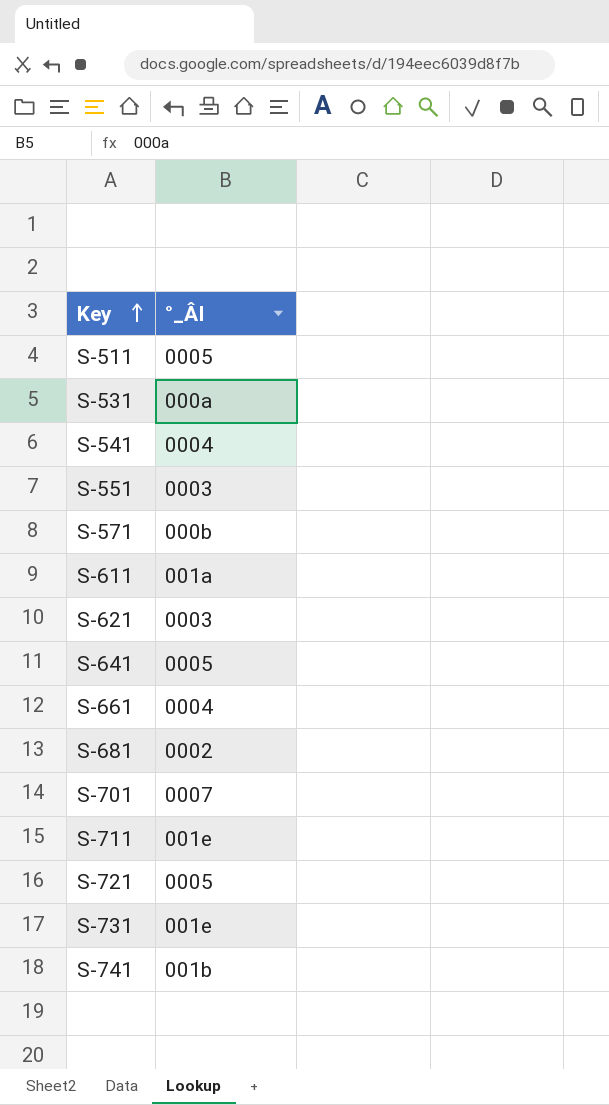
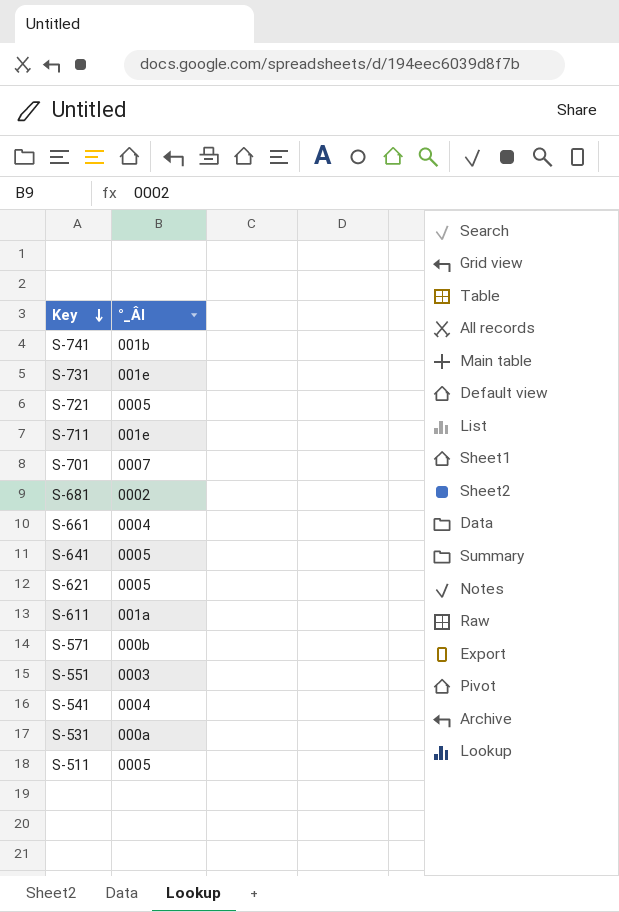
row order: Key ascending -> Key descending
S-621 | °_ÂI: 0003 -> 0005

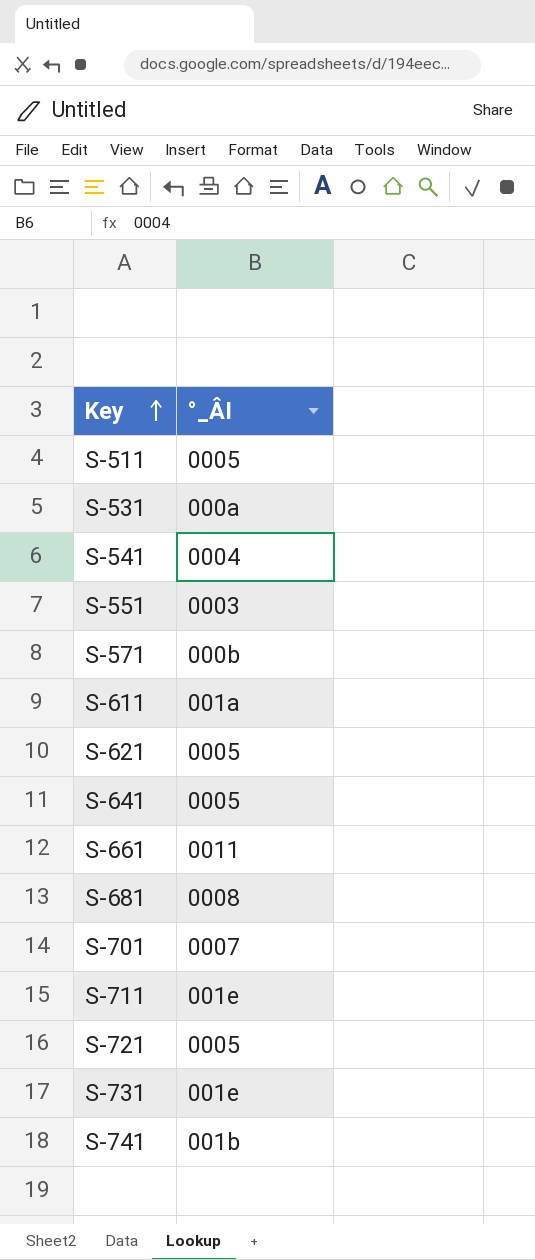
row order: Key descending -> Key ascending
S-661 | °_ÂI: 0004 -> 0011
S-681 | °_ÂI: 0002 -> 0008

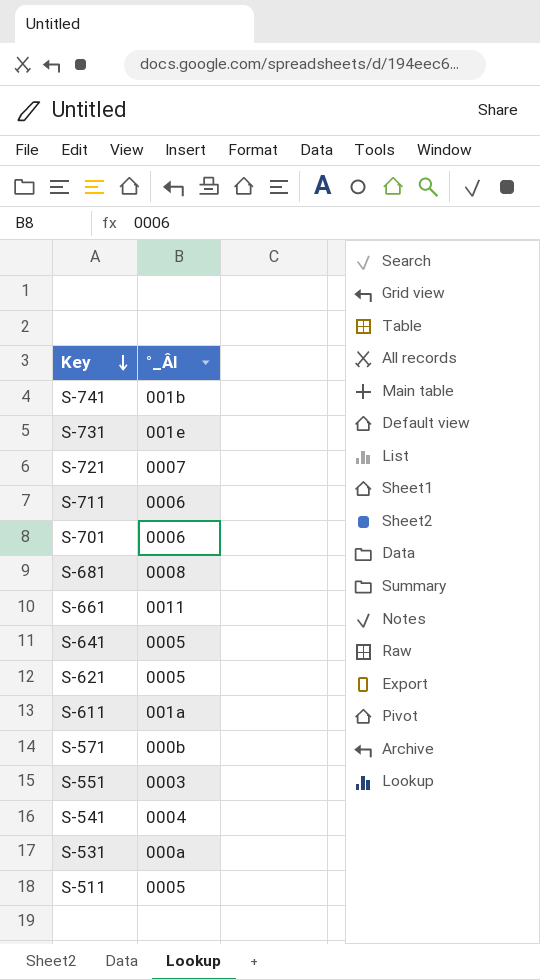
row order: Key ascending -> Key descending
S-721 | °_ÂI: 0005 -> 0007
S-711 | °_ÂI: 001e -> 0006
S-701 | °_ÂI: 0007 -> 0006

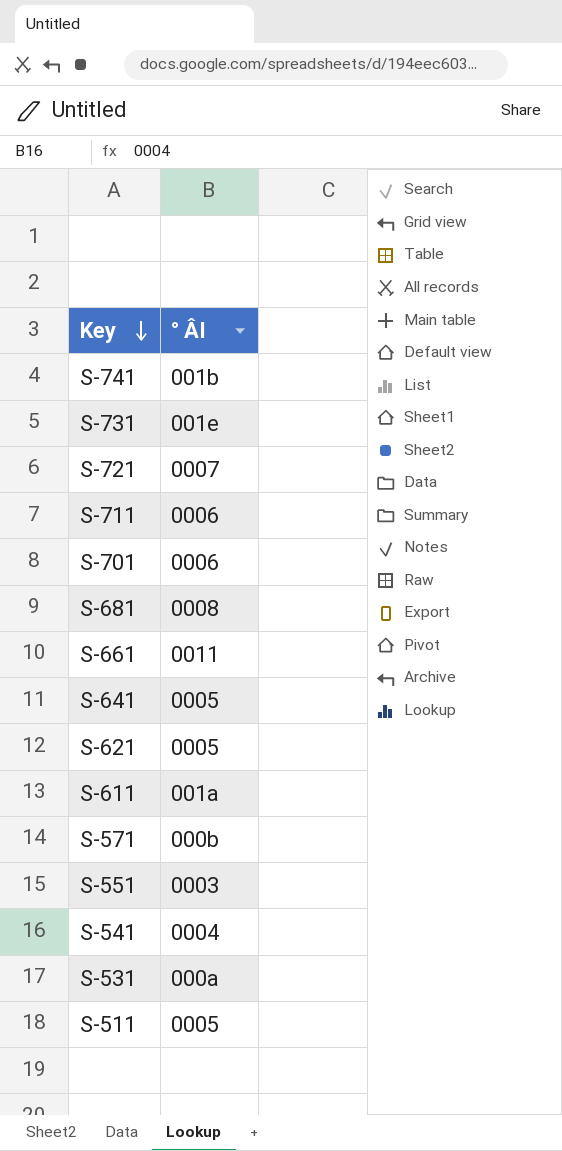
column name: °_ÂI -> ° ÂI

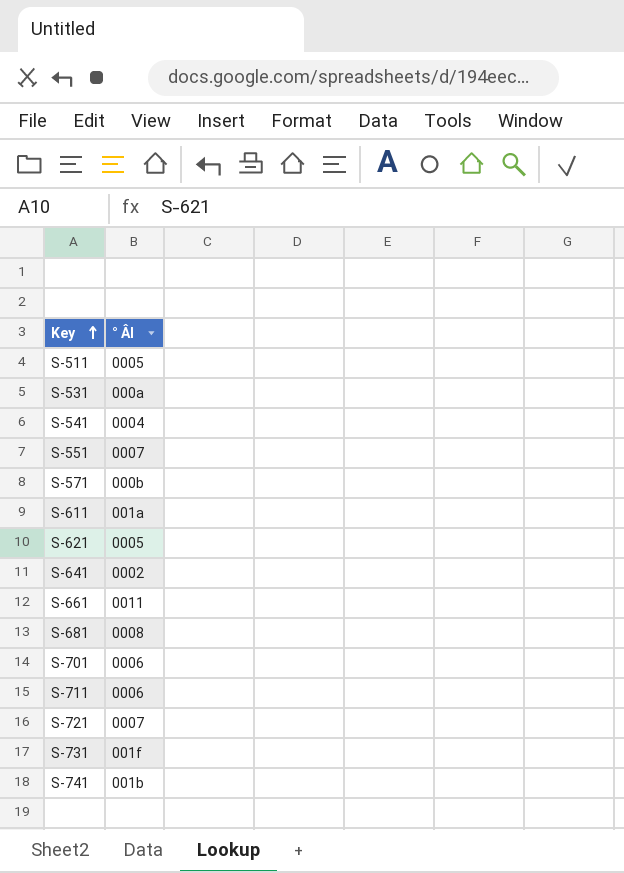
row order: Key descending -> Key ascending
S-551 | ° ÂI: 0003 -> 0007
S-641 | ° ÂI: 0005 -> 0002
S-731 | ° ÂI: 001e -> 001f

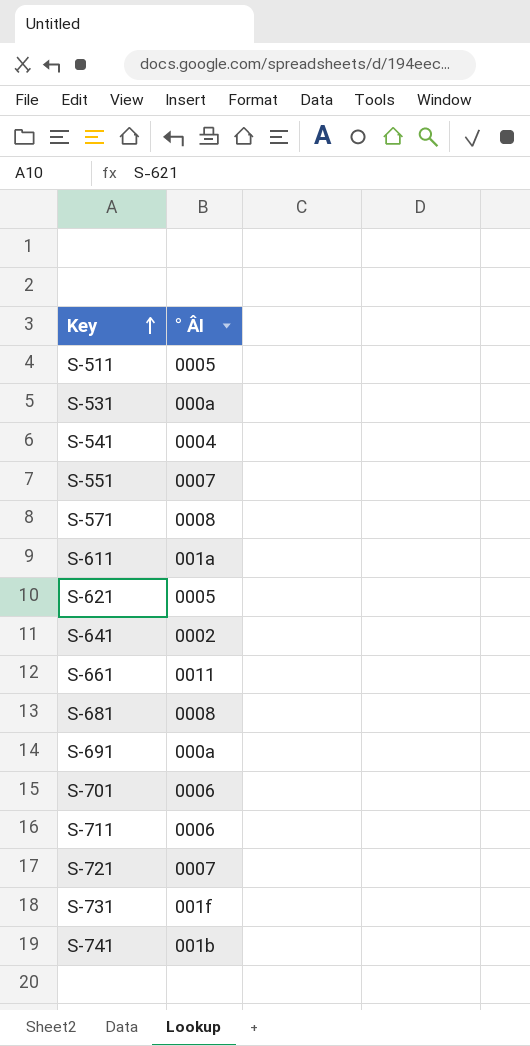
S-571 | ° ÂI: 000b -> 0008
row S-691: none -> 000a

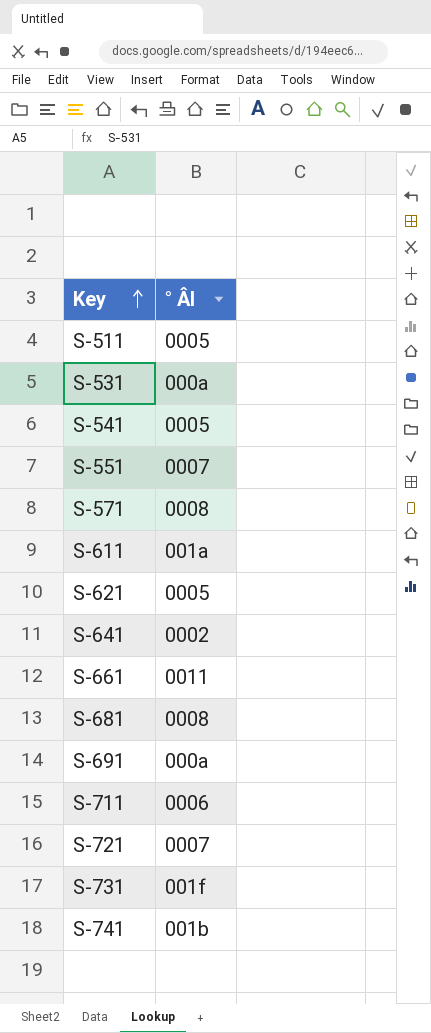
row S-701: 0006 -> none
S-541 | ° ÂI: 0004 -> 0005

